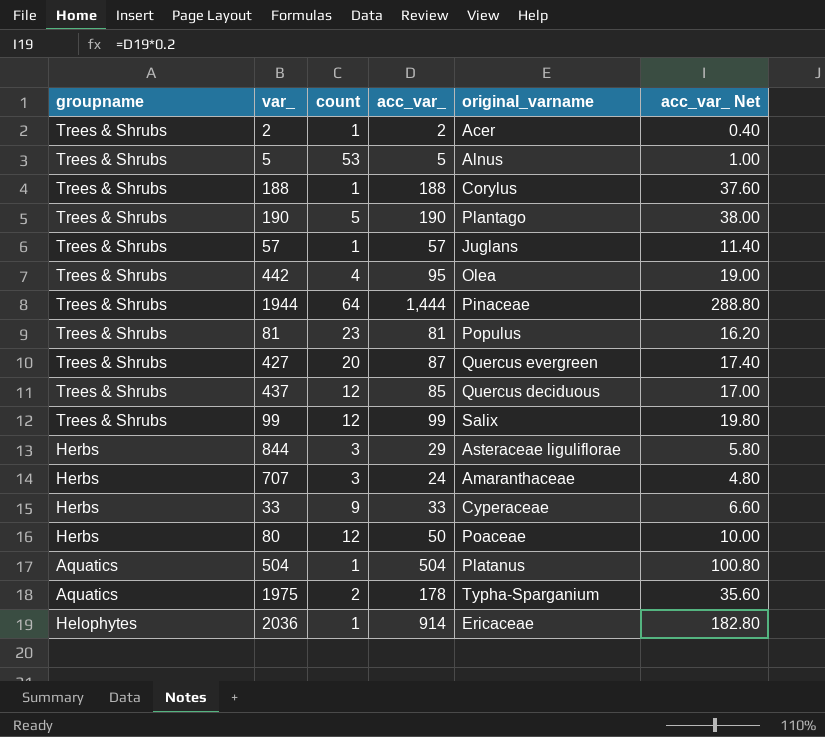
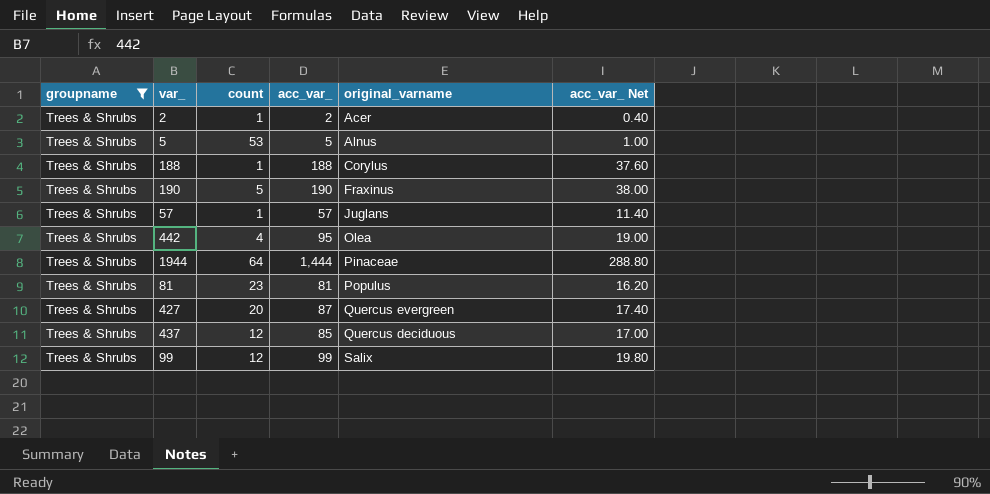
filter: none -> groupname = Trees & Shrubs
190 | original_varname: Plantago -> Fraxinus

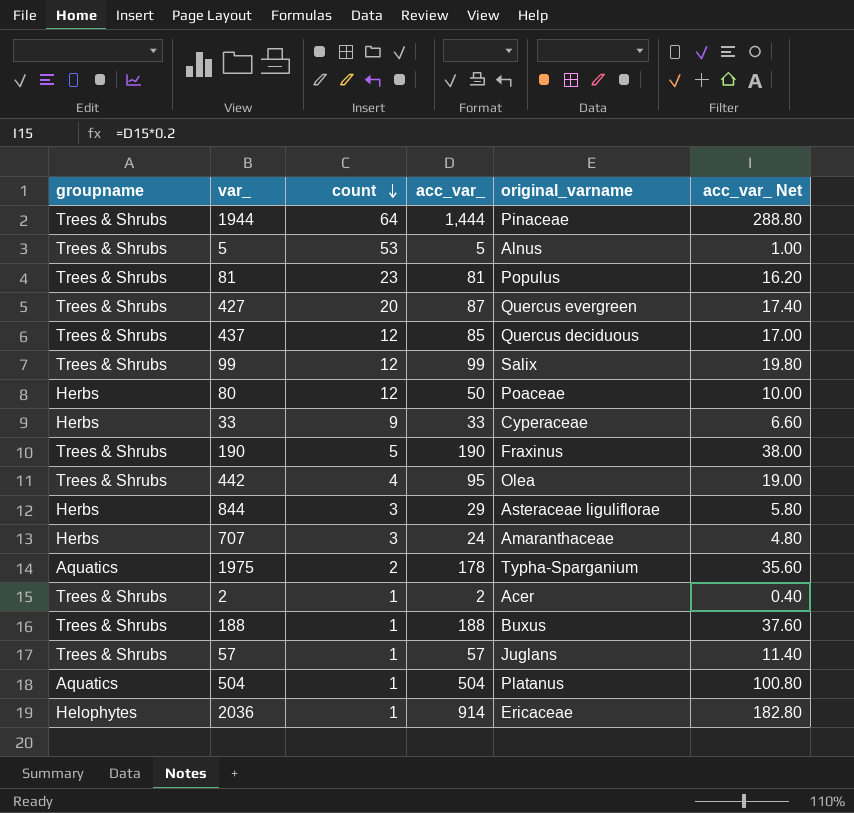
filter: groupname = Trees & Shrubs -> none
row order: none -> count descending
188 | original_varname: Corylus -> Buxus

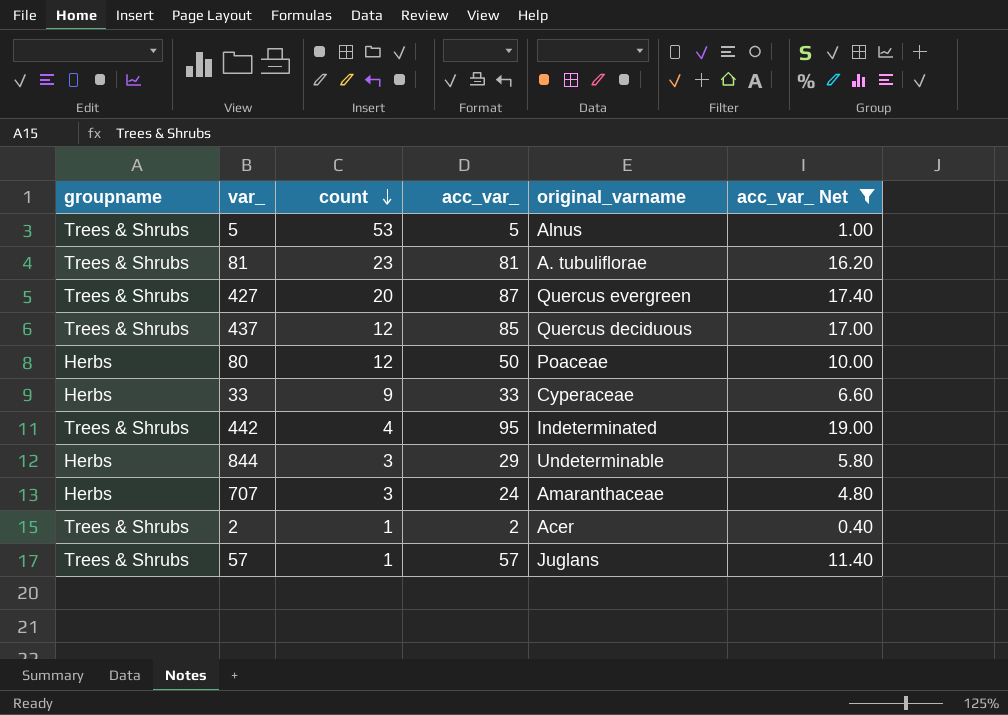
filter: none -> acc_var_ Net <= 19.00
81 | original_varname: Populus -> A. tubuliflorae
442 | original_varname: Olea -> Indeterminated
844 | original_varname: Asteraceae liguliflorae -> Undeterminable

